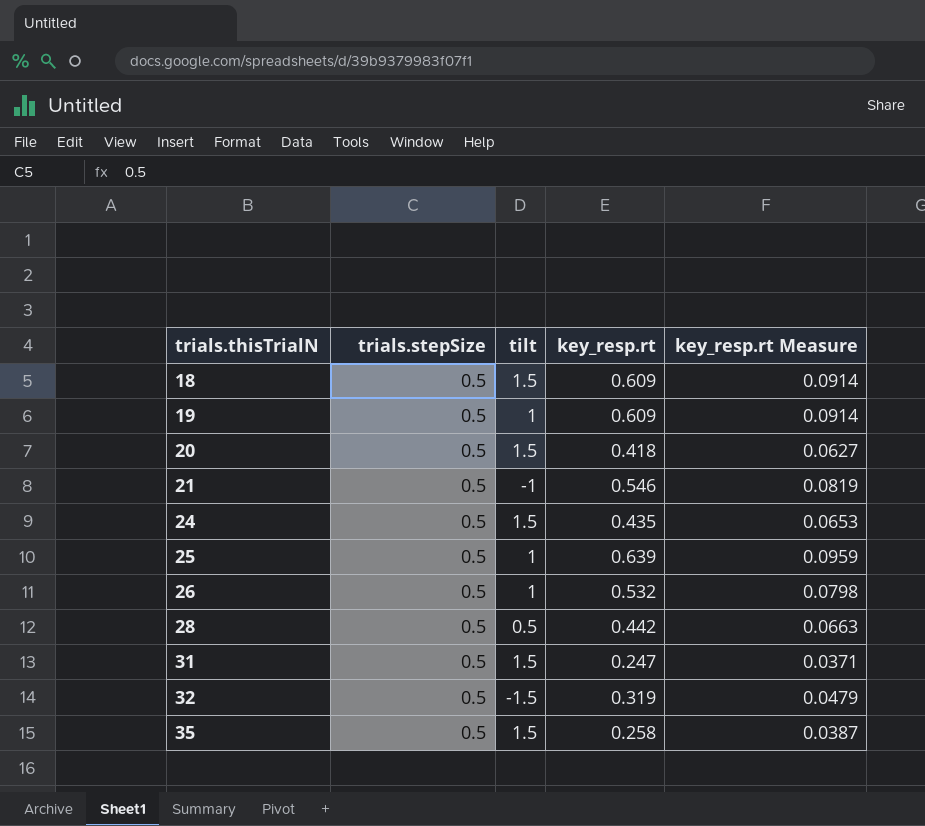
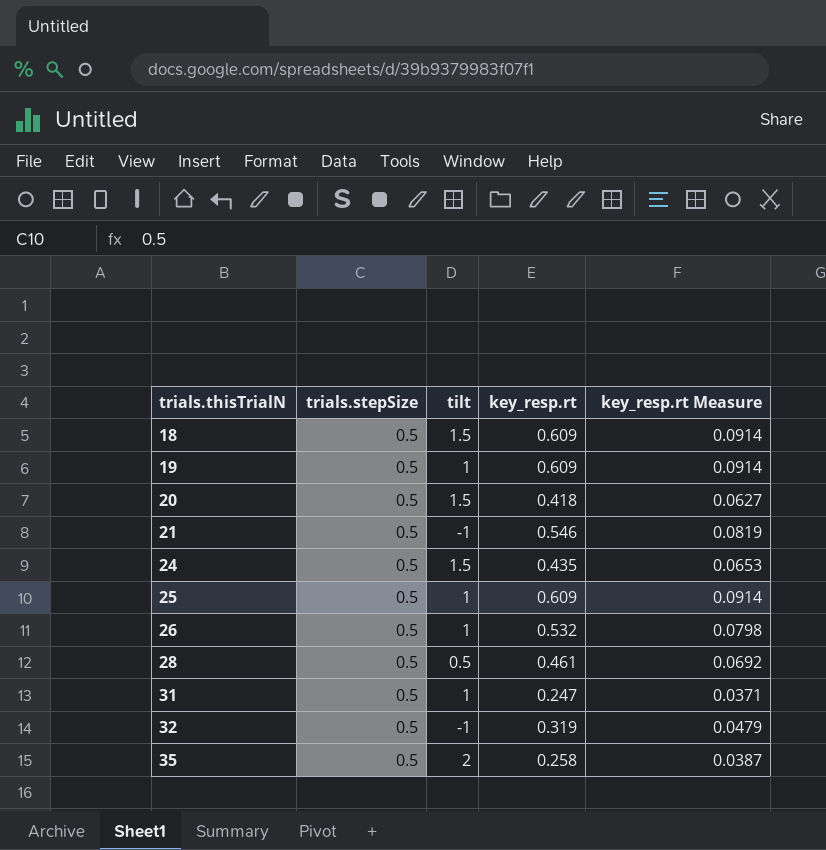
25 | key_resp.rt: 0.639 -> 0.609
25 | key_resp.rt Measure: 0.0959 -> 0.0914
28 | key_resp.rt: 0.442 -> 0.461
28 | key_resp.rt Measure: 0.0663 -> 0.0692
31 | tilt: 1.5 -> 1
32 | tilt: -1.5 -> -1
35 | tilt: 1.5 -> 2

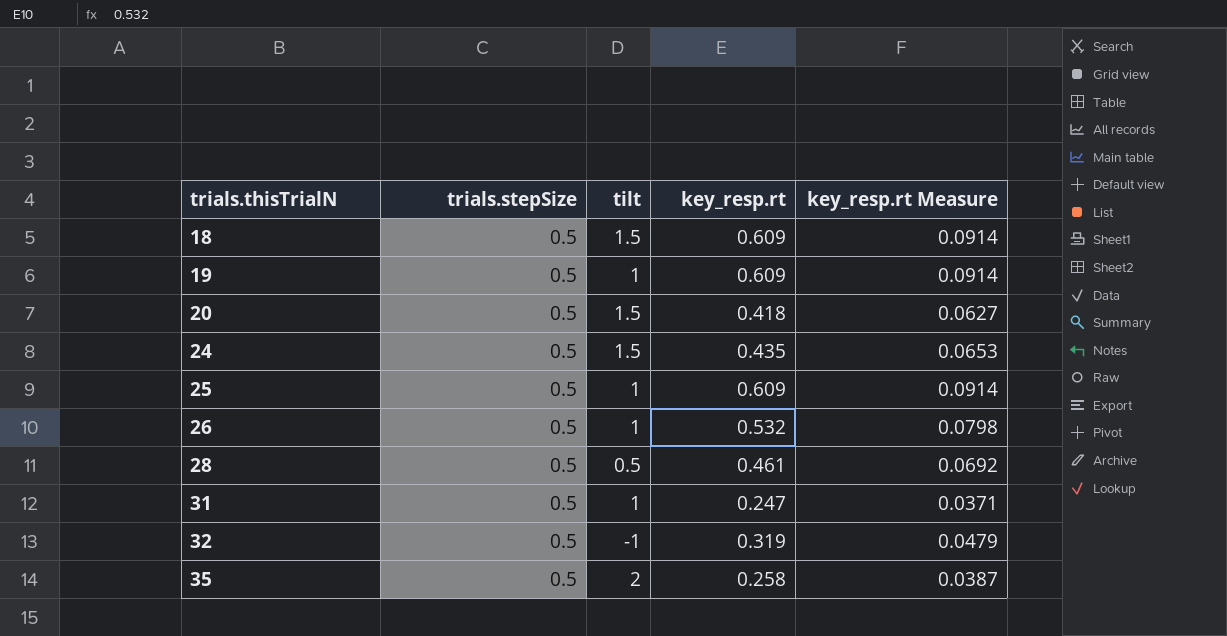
row 21: 0.5 | -1 | 0.546 | 0.0819 -> none

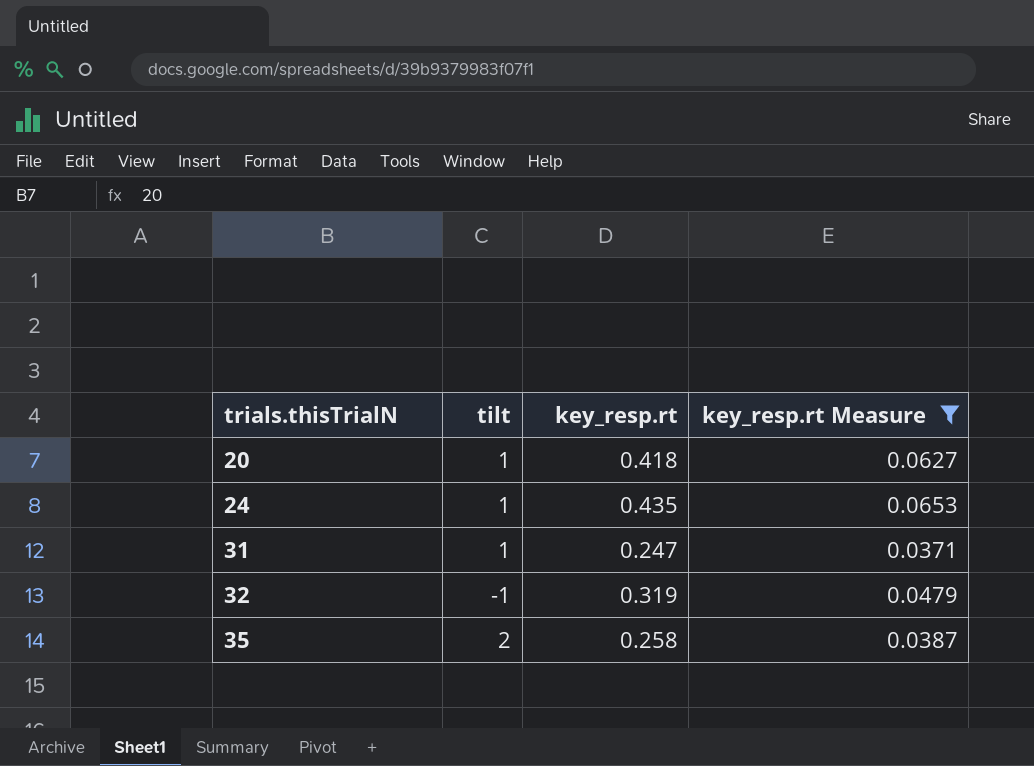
filter: none -> key_resp.rt Measure <= 0.0653
column trials.stepSize | position: 2 -> none
20 | tilt: 1.5 -> 1
24 | tilt: 1.5 -> 1

